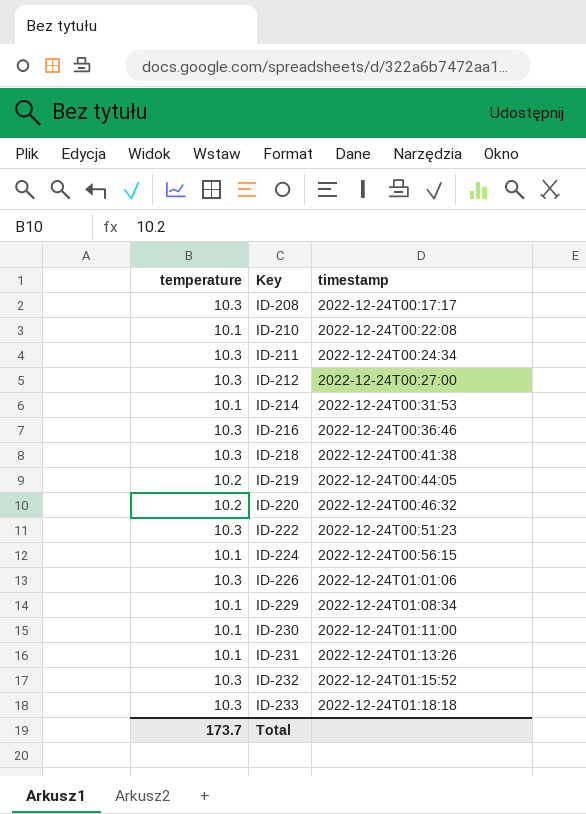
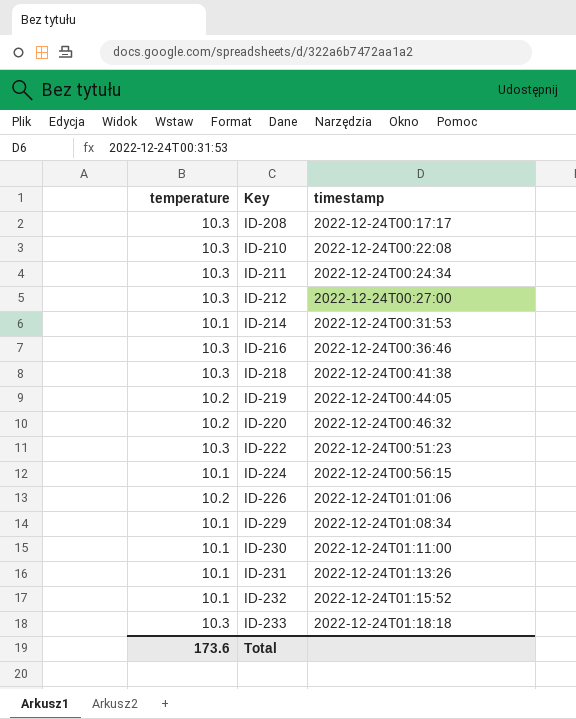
ID-210 | temperature: 10.1 -> 10.3
ID-226 | temperature: 10.3 -> 10.2
ID-232 | temperature: 10.3 -> 10.1
Total | temperature: 173.7 -> 173.6

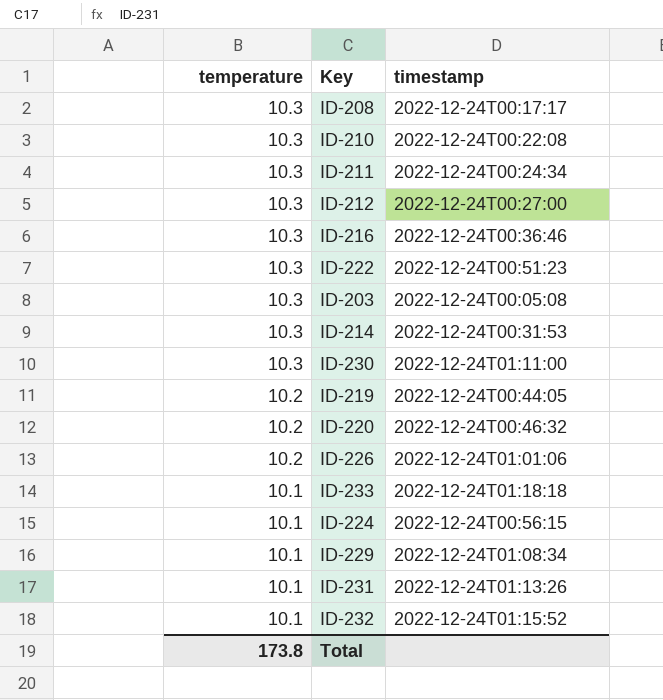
row order: Key ascending -> temperature descending
row ID-218: 10.3 | 2022-12-24T00:41:38 -> none
row ID-203: none -> 10.3 | 2022-12-24T00:05:08
ID-214 | temperature: 10.1 -> 10.3
ID-230 | temperature: 10.1 -> 10.3
ID-233 | temperature: 10.3 -> 10.1
Total | temperature: 173.6 -> 173.8

